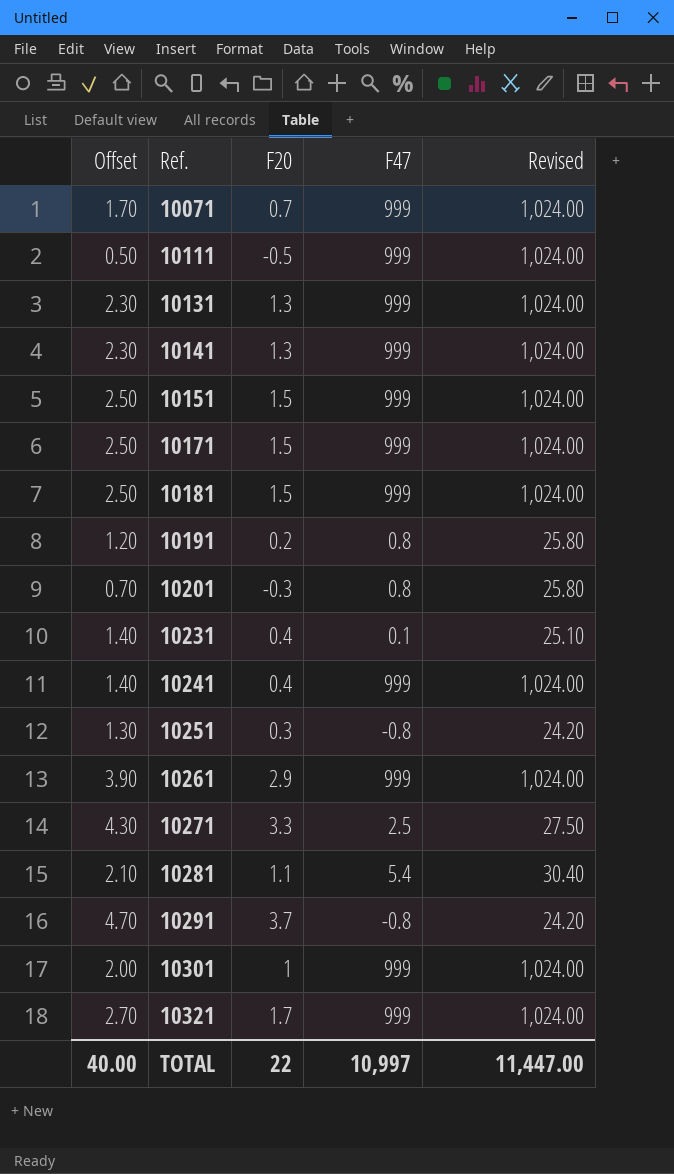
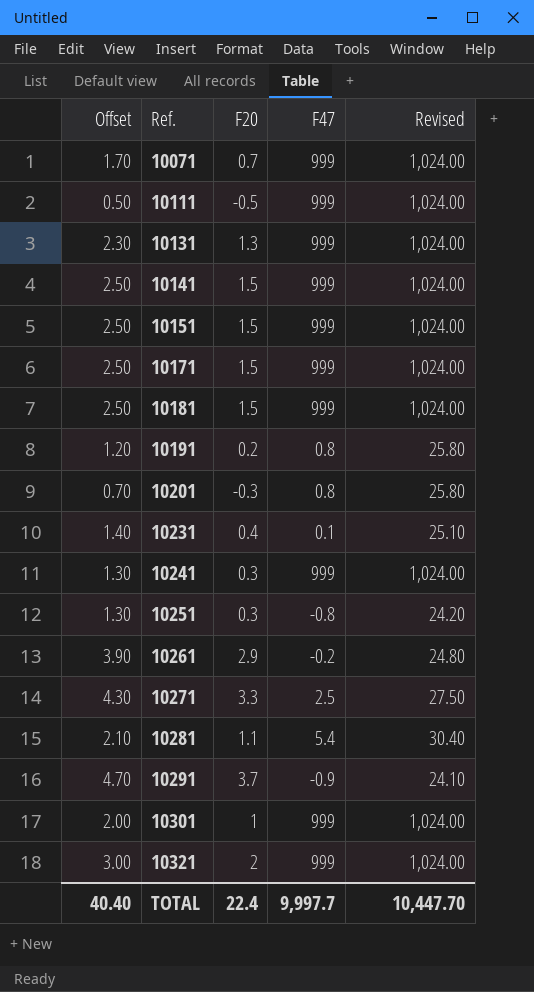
10141 | Offset: 2.30 -> 2.50
10141 | F20: 1.3 -> 1.5
10241 | Offset: 1.40 -> 1.30
10241 | F20: 0.4 -> 0.3
10261 | F47: 999 -> -0.2
10261 | Revised: 1,024.00 -> 24.80
10291 | F47: -0.8 -> -0.9
10291 | Revised: 24.20 -> 24.10
10321 | Offset: 2.70 -> 3.00
10321 | F20: 1.7 -> 2
TOTAL | Offset: 40.00 -> 40.40
TOTAL | F20: 22 -> 22.4
TOTAL | F47: 10,997 -> 9,997.7
TOTAL | Revised: 11,447.00 -> 10,447.70

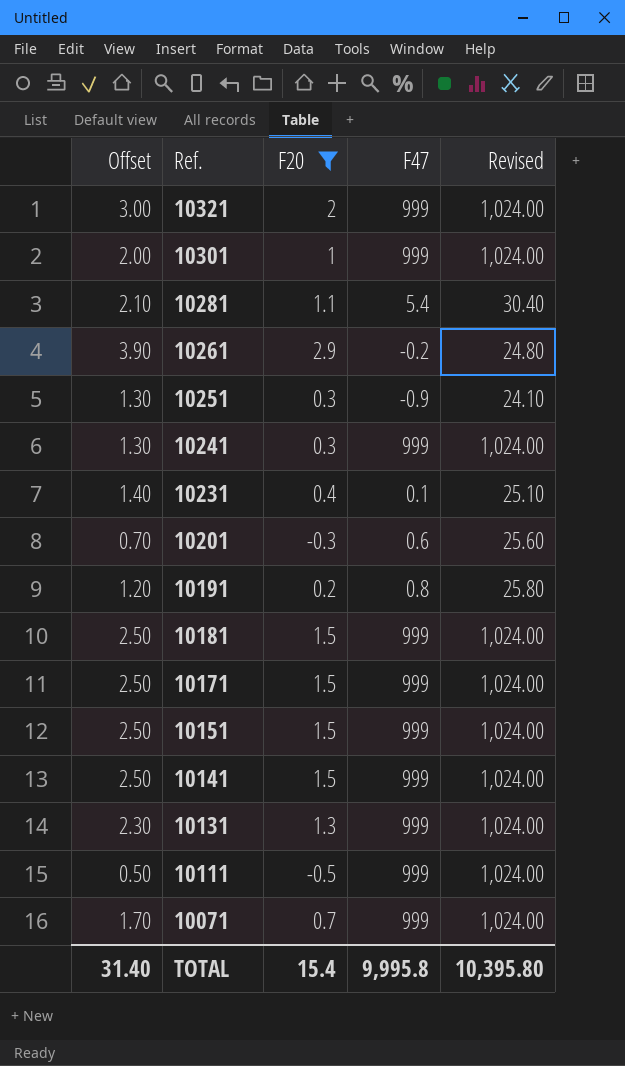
filter: none -> F20 <= 2.9
row order: Ref. ascending -> Ref. descending
10251 | F47: -0.8 -> -0.9
10251 | Revised: 24.20 -> 24.10
10201 | F47: 0.8 -> 0.6
10201 | Revised: 25.80 -> 25.60
TOTAL | Offset: 40.40 -> 31.40
TOTAL | F20: 22.4 -> 15.4
TOTAL | F47: 9,997.7 -> 9,995.8
TOTAL | Revised: 10,447.70 -> 10,395.80

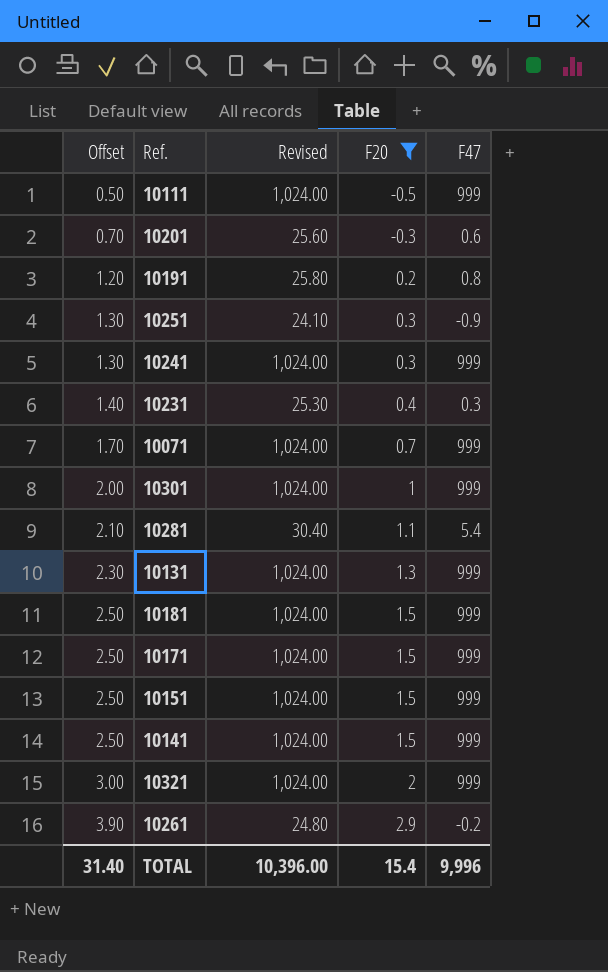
row order: Ref. descending -> Offset ascending
column Revised | position: 5 -> 3
10231 | Revised: 25.10 -> 25.30
10231 | F47: 0.1 -> 0.3
TOTAL | Revised: 10,395.80 -> 10,396.00
TOTAL | F47: 9,995.8 -> 9,996

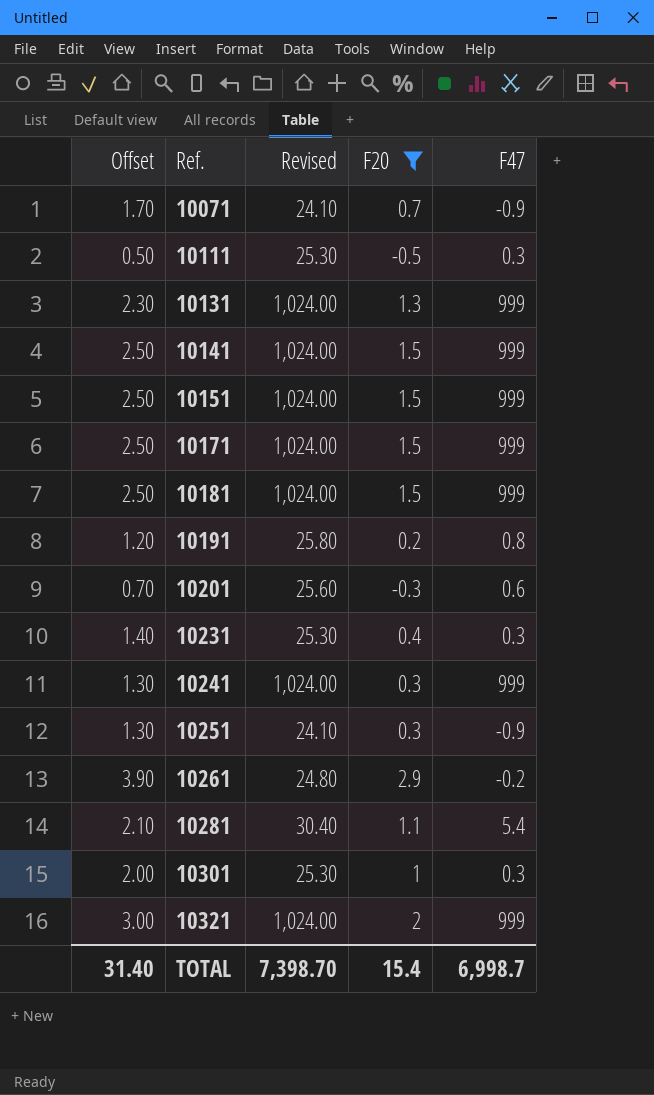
row order: Offset ascending -> Ref. ascending
10071 | Revised: 1,024.00 -> 24.10
10071 | F47: 999 -> -0.9
10111 | Revised: 1,024.00 -> 25.30
10111 | F47: 999 -> 0.3
10301 | Revised: 1,024.00 -> 25.30
10301 | F47: 999 -> 0.3
TOTAL | Revised: 10,396.00 -> 7,398.70
TOTAL | F47: 9,996 -> 6,998.7

